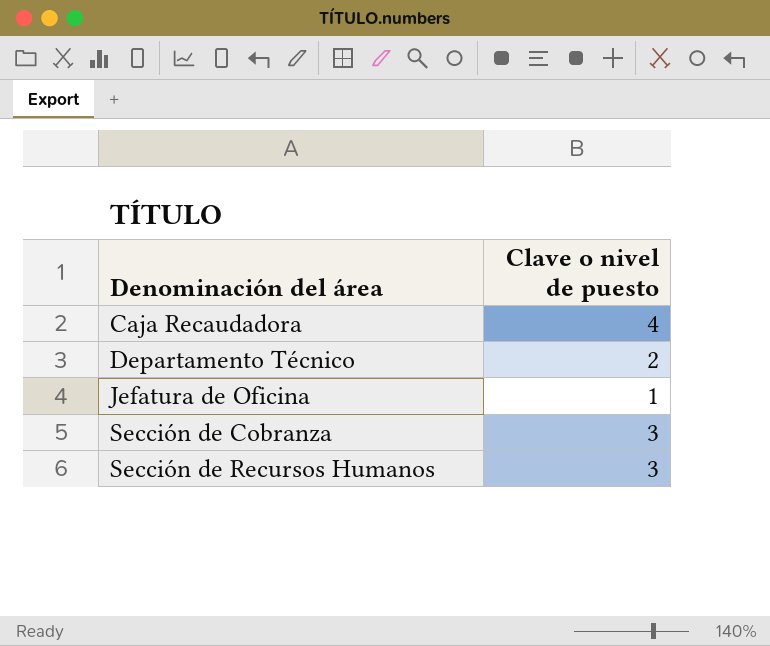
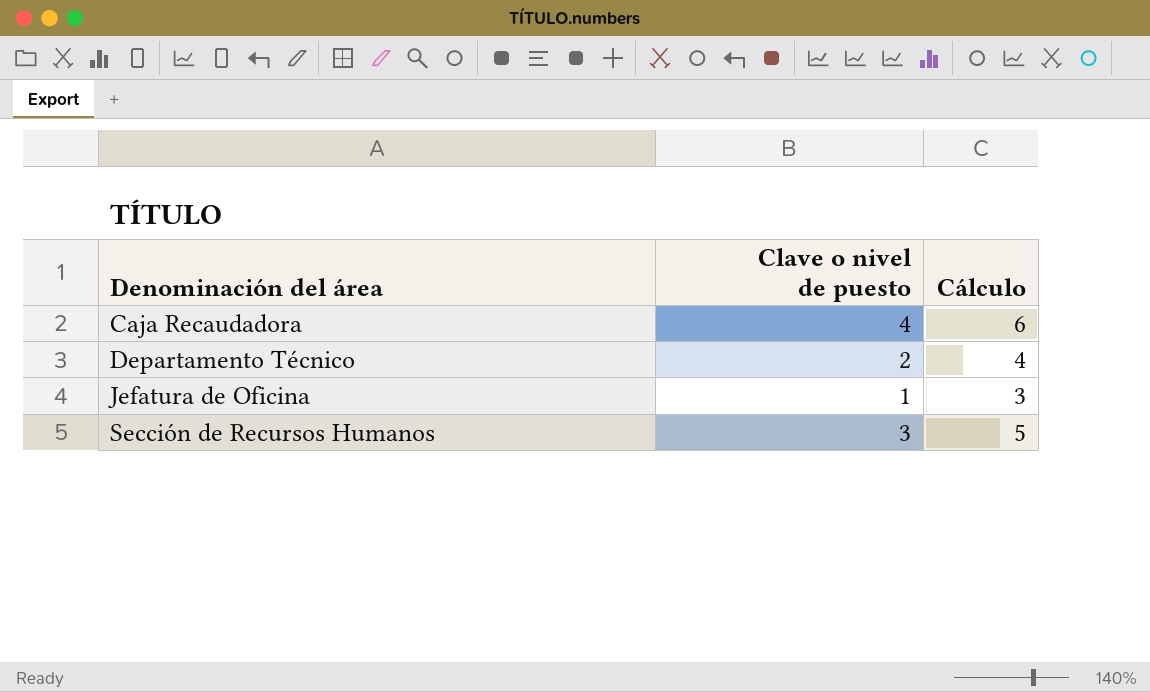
column Cálculo | formula: none -> [Clave o nivel de puesto] + 2
row Sección de Cobranza: 3 -> none

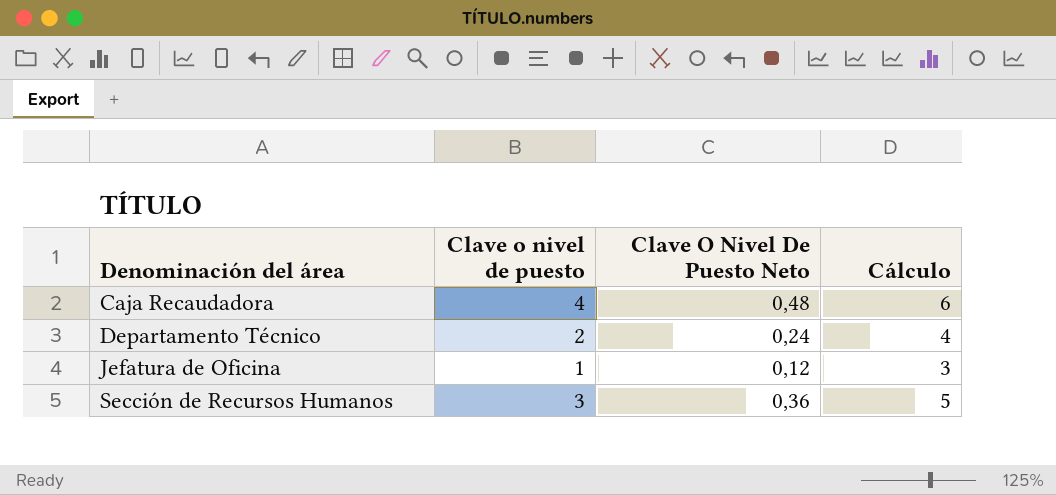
column Clave O Nivel De Puesto Neto | formula: none -> [Clave o nivel de puesto] * 0,12

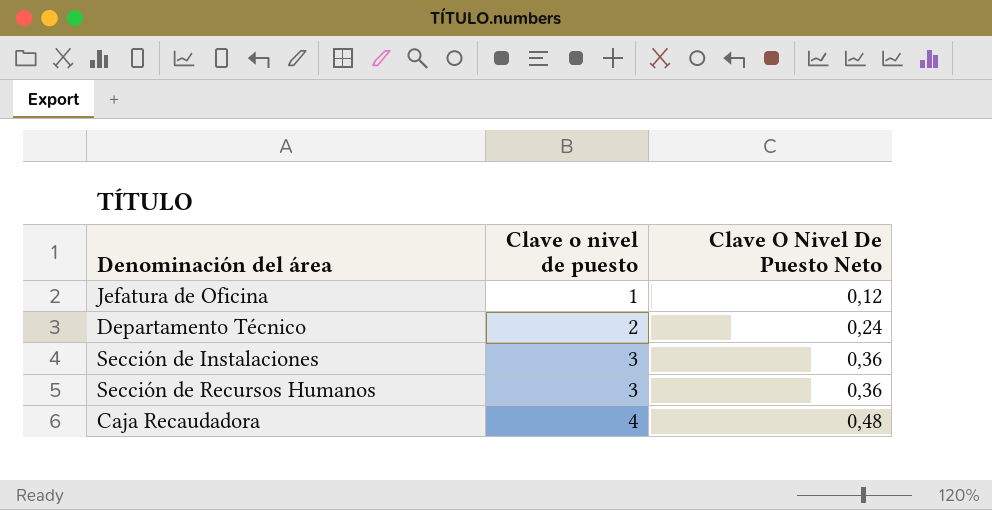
row order: Denominación del área ascending -> Clave o nivel de puesto ascending
column Cálculo | formula: [Clave o nivel de puesto] + 2 -> none
row Sección de Instalaciones: none -> 3 | 0,36

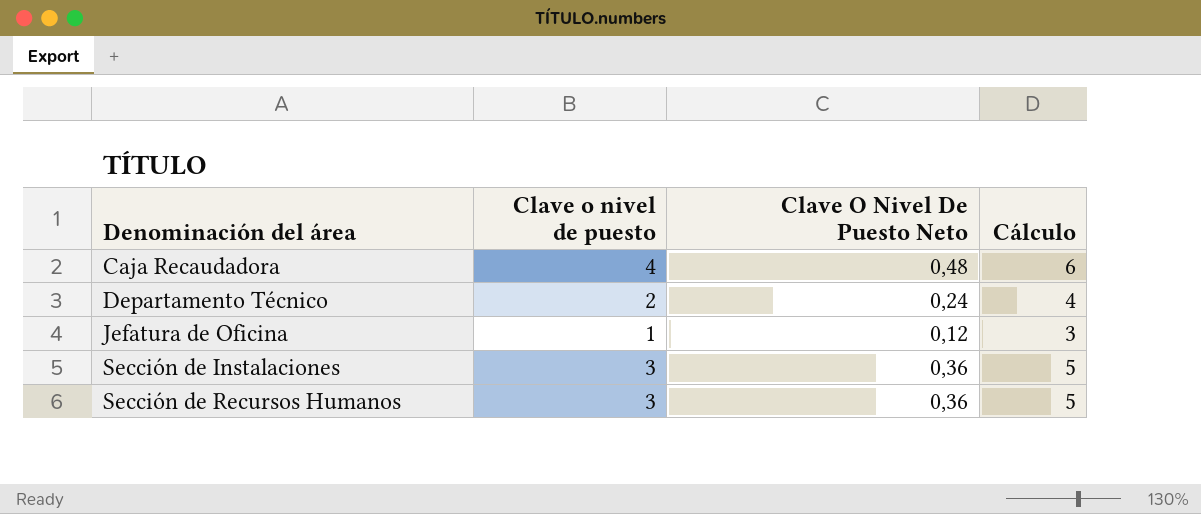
row order: Clave o nivel de puesto ascending -> Denominación del área ascending
column Cálculo | formula: none -> [Clave o nivel de puesto] + 2

